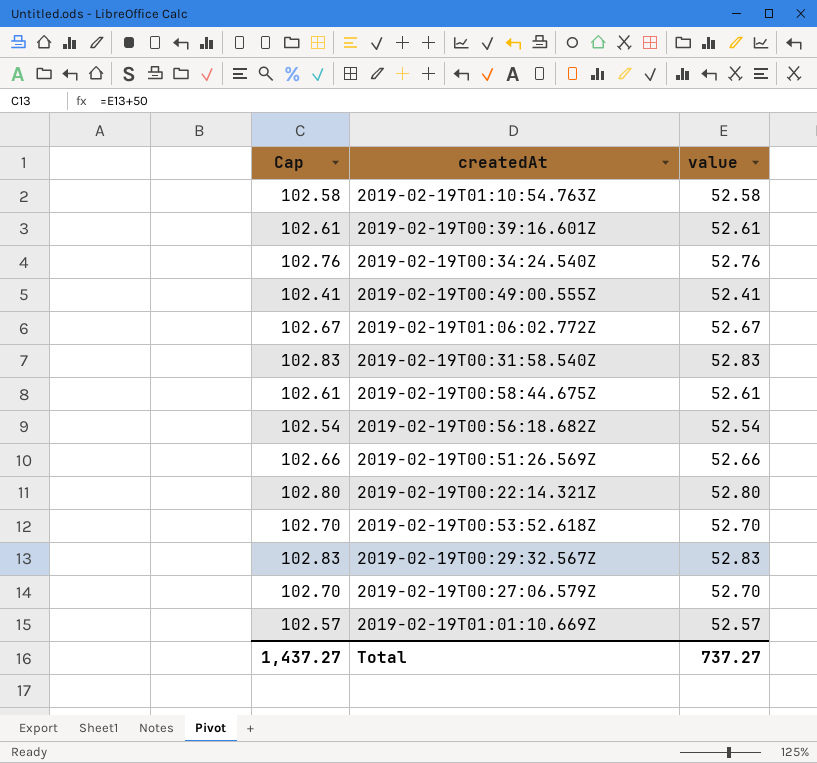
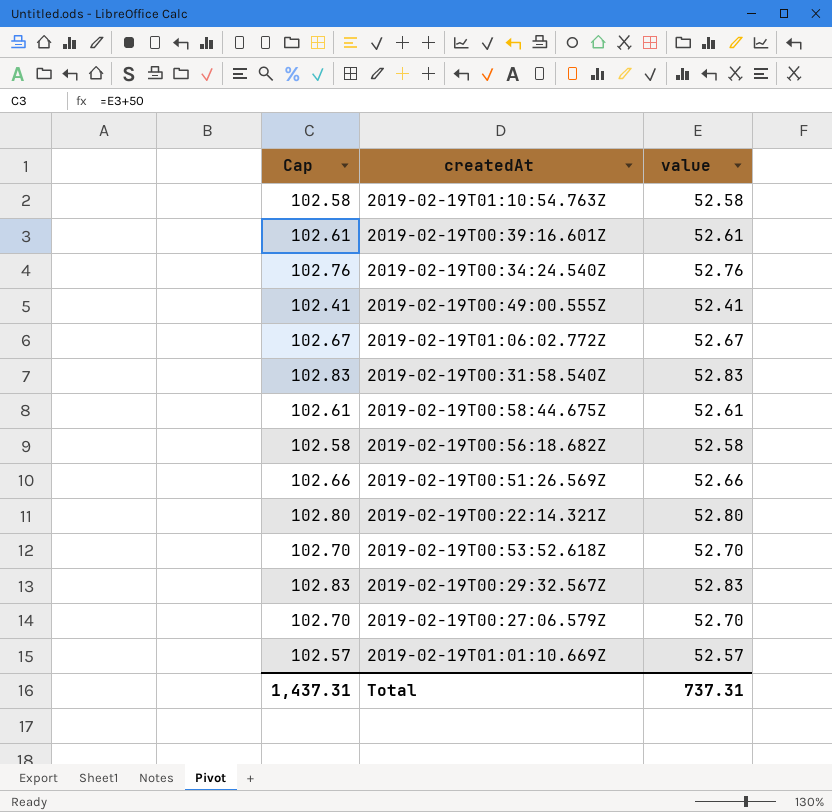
2019-02-19T00:56:18.682Z | Cap: 102.54 -> 102.58
2019-02-19T00:56:18.682Z | value: 52.54 -> 52.58
Total | Cap: 1,437.27 -> 1,437.31
Total | value: 737.27 -> 737.31

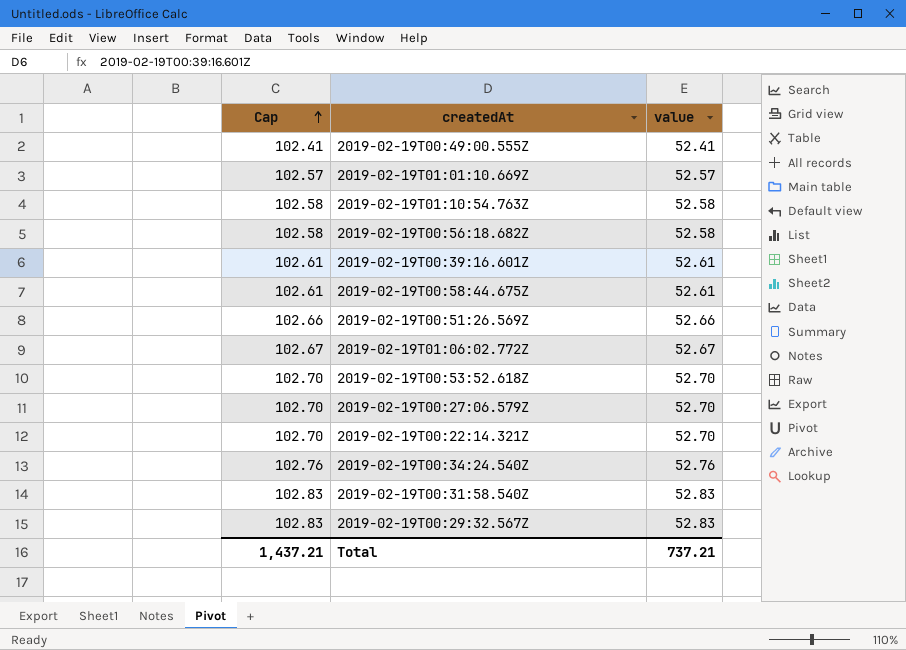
row order: none -> Cap ascending
2019-02-19T00:22:14.321Z | Cap: 102.80 -> 102.70
2019-02-19T00:22:14.321Z | value: 52.80 -> 52.70
Total | Cap: 1,437.31 -> 1,437.21
Total | value: 737.31 -> 737.21

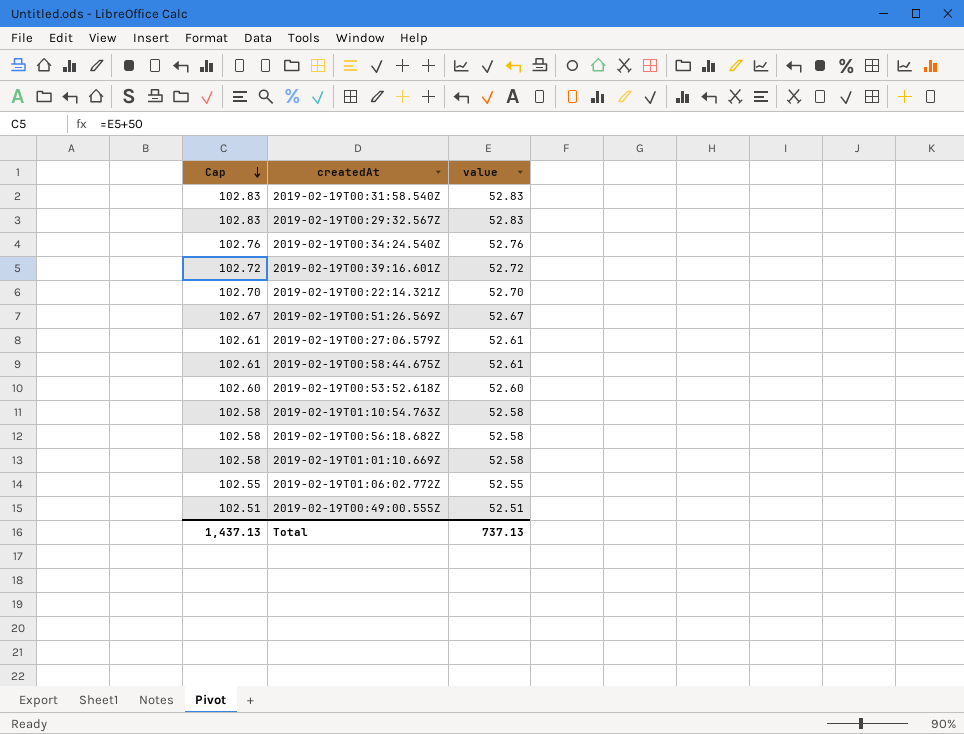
row order: Cap ascending -> Cap descending
2019-02-19T00:39:16.601Z | Cap: 102.61 -> 102.72
2019-02-19T00:39:16.601Z | value: 52.61 -> 52.72
2019-02-19T00:51:26.569Z | Cap: 102.66 -> 102.67
2019-02-19T00:51:26.569Z | value: 52.66 -> 52.67
2019-02-19T00:27:06.579Z | Cap: 102.70 -> 102.61
2019-02-19T00:27:06.579Z | value: 52.70 -> 52.61
2019-02-19T00:53:52.618Z | Cap: 102.70 -> 102.60
2019-02-19T00:53:52.618Z | value: 52.70 -> 52.60
2019-02-19T01:01:10.669Z | Cap: 102.57 -> 102.58
2019-02-19T01:01:10.669Z | value: 52.57 -> 52.58
2019-02-19T01:06:02.772Z | Cap: 102.67 -> 102.55
2019-02-19T01:06:02.772Z | value: 52.67 -> 52.55
2019-02-19T00:49:00.555Z | Cap: 102.41 -> 102.51
2019-02-19T00:49:00.555Z | value: 52.41 -> 52.51
Total | Cap: 1,437.21 -> 1,437.13
Total | value: 737.21 -> 737.13

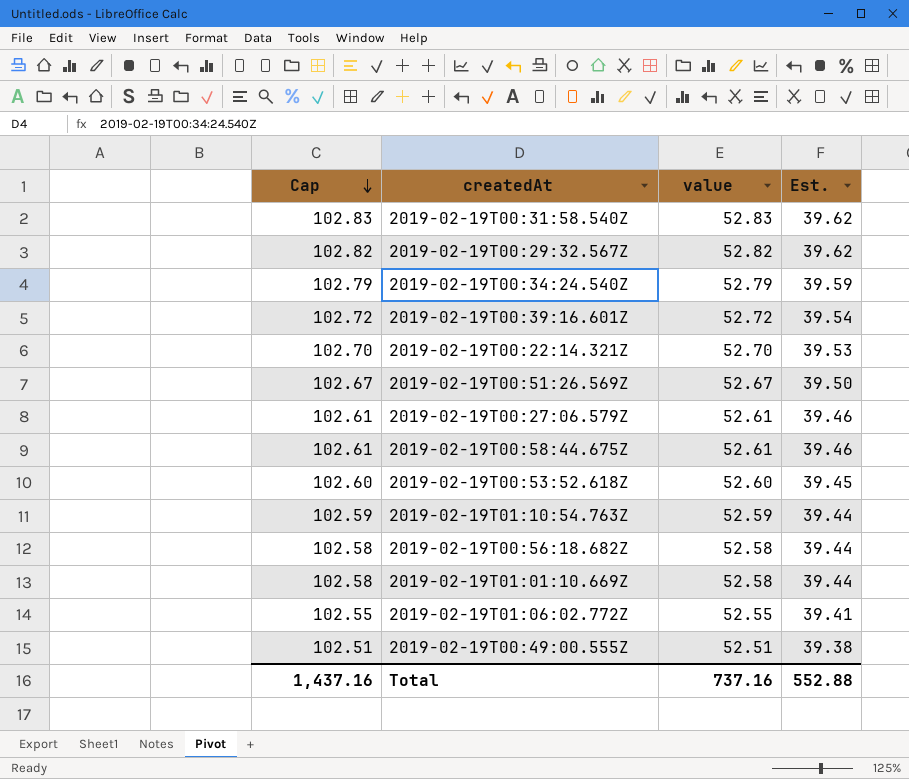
column Est. | formula: none -> [value] * 0.75
2019-02-19T00:29:32.567Z | Cap: 102.83 -> 102.82
2019-02-19T00:29:32.567Z | value: 52.83 -> 52.82
2019-02-19T00:34:24.540Z | Cap: 102.76 -> 102.79
2019-02-19T00:34:24.540Z | value: 52.76 -> 52.79
2019-02-19T01:10:54.763Z | Cap: 102.58 -> 102.59
2019-02-19T01:10:54.763Z | value: 52.58 -> 52.59
Total | Cap: 1,437.13 -> 1,437.16
Total | value: 737.13 -> 737.16

